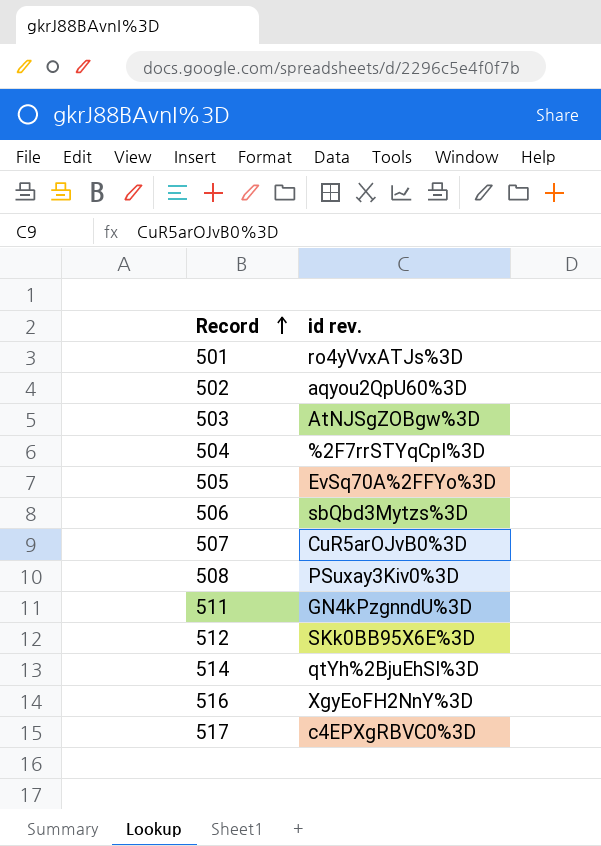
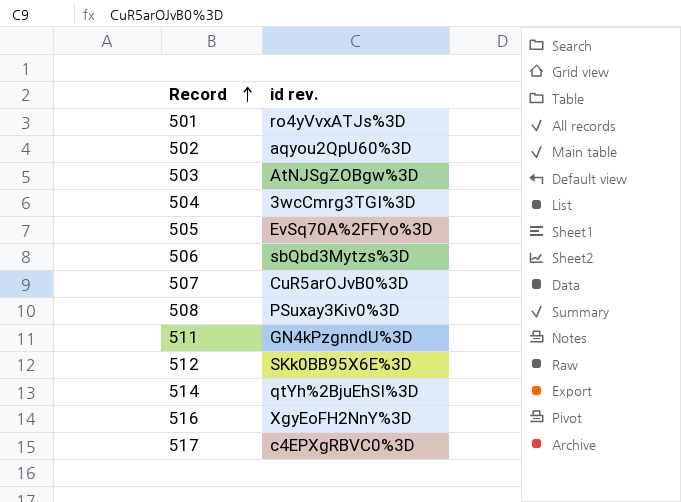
504 | id rev.: %2F7rrSTYqCpI%3D -> 3wcCmrg3TGI%3D

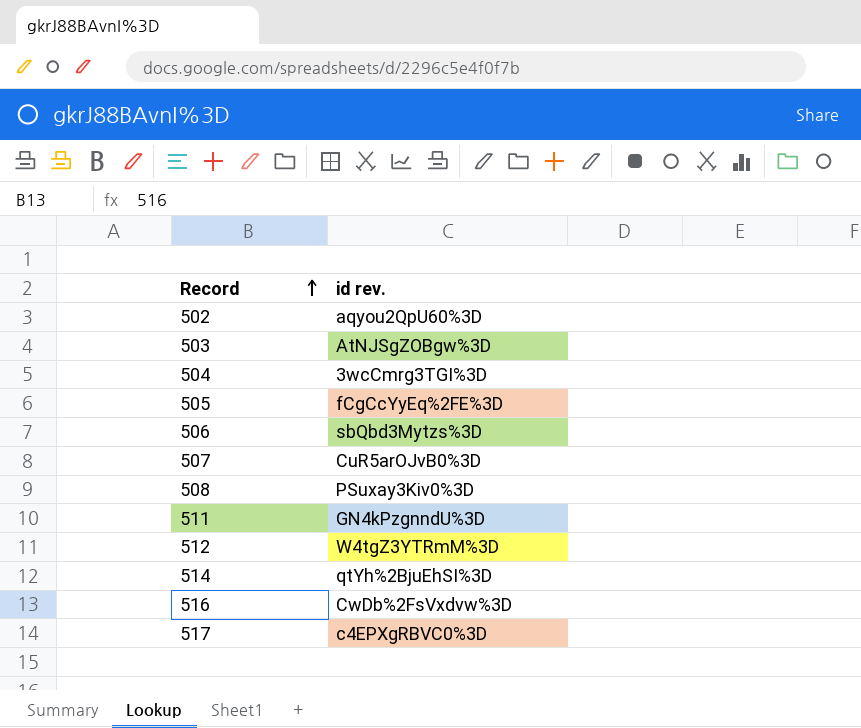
row 501: ro4yVvxATJs%3D -> none
505 | id rev.: EvSq70A%2FFYo%3D -> fCgCcYyEq%2FE%3D
512 | id rev.: SKk0BB95X6E%3D -> W4tgZ3YTRmM%3D
516 | id rev.: XgyEoFH2NnY%3D -> CwDb%2FsVxdvw%3D

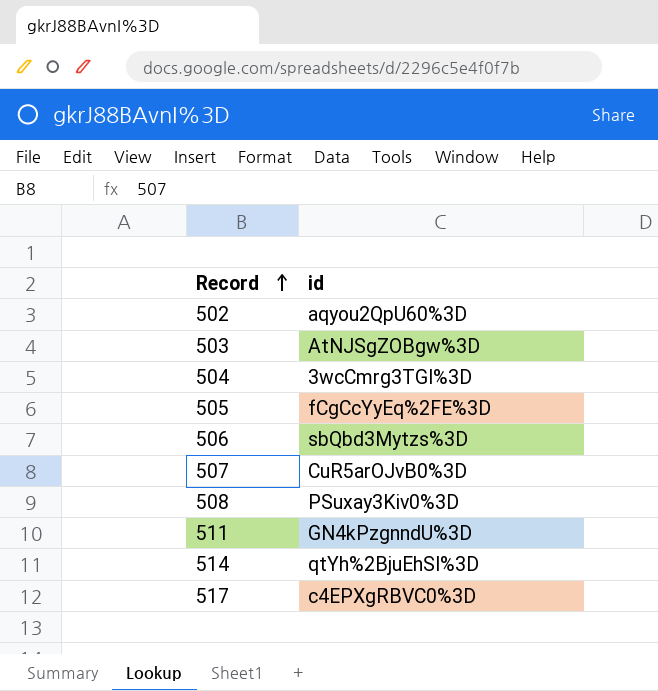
column name: id rev. -> id
row 512: W4tgZ3YTRmM%3D -> none
row 516: CwDb%2FsVxdvw%3D -> none

